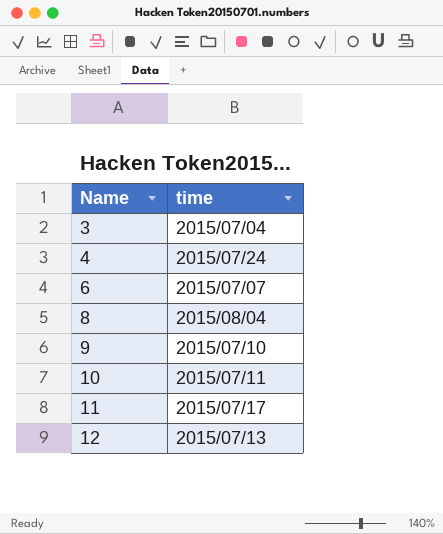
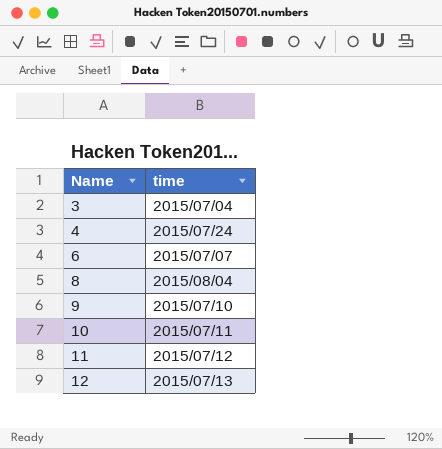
11 | time: 2015/07/17 -> 2015/07/12

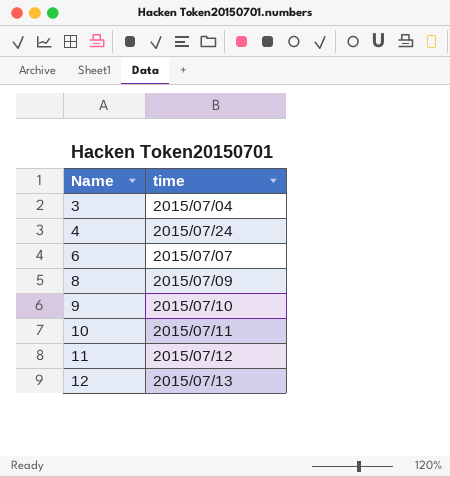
8 | time: 2015/08/04 -> 2015/07/09

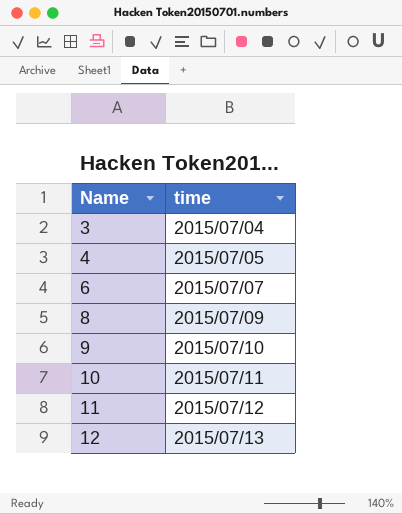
4 | time: 2015/07/24 -> 2015/07/05

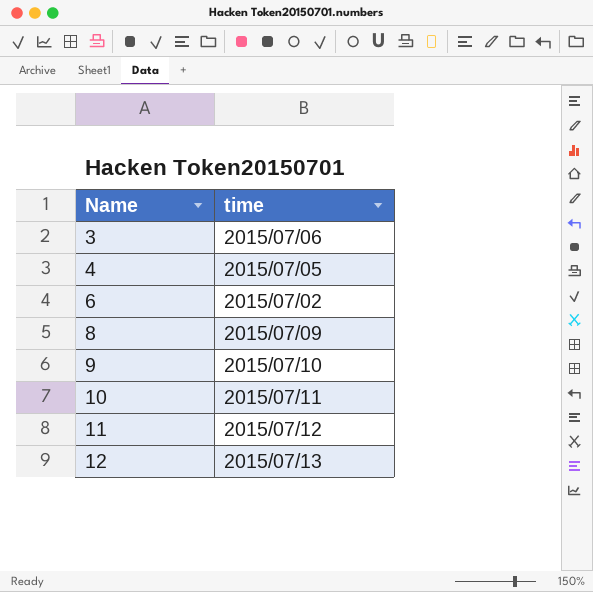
3 | time: 2015/07/04 -> 2015/07/06
6 | time: 2015/07/07 -> 2015/07/02

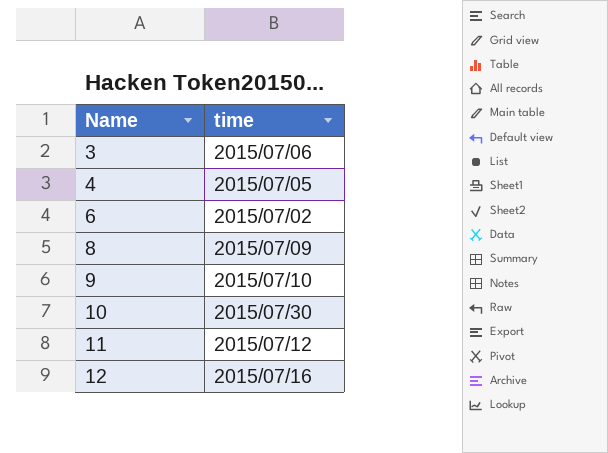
10 | time: 2015/07/11 -> 2015/07/30
12 | time: 2015/07/13 -> 2015/07/16

